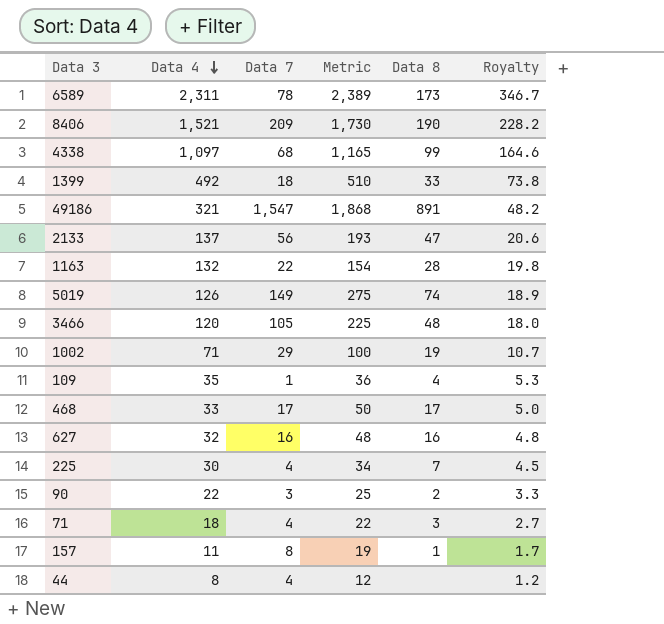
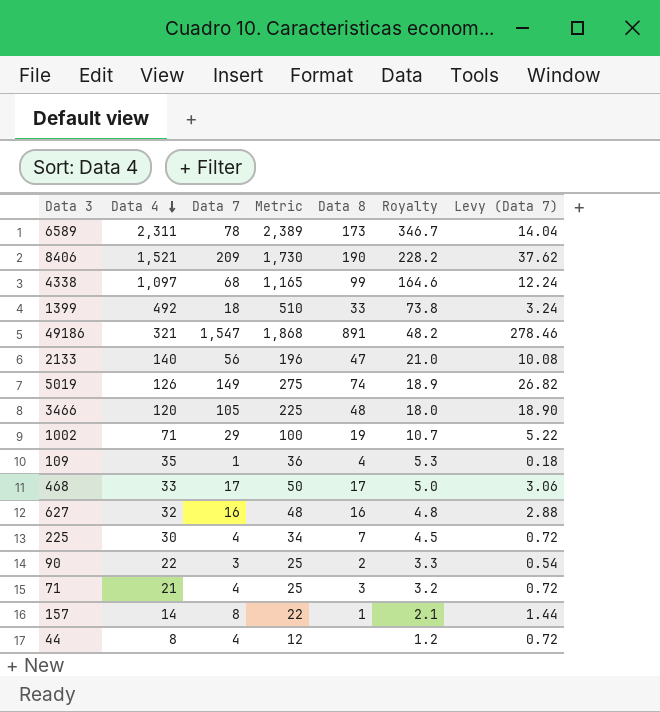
column Levy (Data 7) | formula: none -> [Data 7] * 0.18
row 1163: 132 | 22 | 154 | 28 | 19.8 -> none
2133 | Data 4: 137 -> 140
2133 | Metric: 193 -> 196
2133 | Royalty: 20.6 -> 21.0
71 | Data 4: 18 -> 21
71 | Metric: 22 -> 25
71 | Royalty: 2.7 -> 3.2
157 | Data 4: 11 -> 14
157 | Metric: 19 -> 22
157 | Royalty: 1.7 -> 2.1

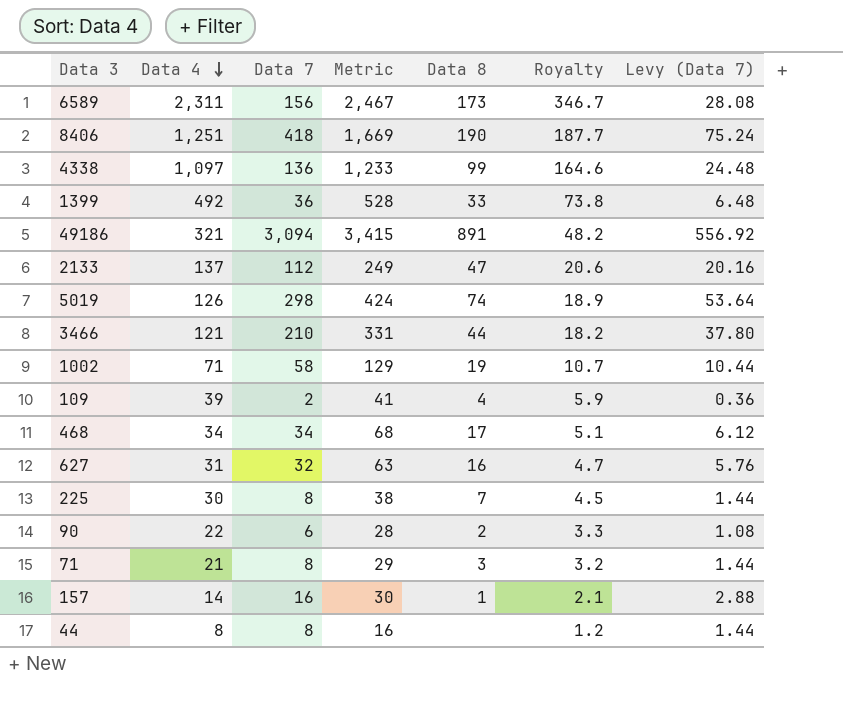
6589 | Data 7: 78 -> 156
6589 | Metric: 2,389 -> 2,467
6589 | Levy (Data 7): 14.04 -> 28.08
8406 | Data 4: 1,521 -> 1,251
8406 | Data 7: 209 -> 418
8406 | Metric: 1,730 -> 1,669
8406 | Royalty: 228.2 -> 187.7
8406 | Levy (Data 7): 37.62 -> 75.24
4338 | Data 7: 68 -> 136
4338 | Metric: 1,165 -> 1,233
4338 | Levy (Data 7): 12.24 -> 24.48
1399 | Data 7: 18 -> 36
1399 | Metric: 510 -> 528
1399 | Levy (Data 7): 3.24 -> 6.48
49186 | Data 7: 1,547 -> 3,094
49186 | Metric: 1,868 -> 3,415
49186 | Levy (Data 7): 278.46 -> 556.92
2133 | Data 4: 140 -> 137
2133 | Data 7: 56 -> 112
2133 | Metric: 196 -> 249
2133 | Royalty: 21.0 -> 20.6
2133 | Levy (Data 7): 10.08 -> 20.16
5019 | Data 7: 149 -> 298
5019 | Metric: 275 -> 424
5019 | Levy (Data 7): 26.82 -> 53.64
3466 | Data 4: 120 -> 121
3466 | Data 7: 105 -> 210
3466 | Metric: 225 -> 331
3466 | Data 8: 48 -> 44
3466 | Royalty: 18.0 -> 18.2
3466 | Levy (Data 7): 18.90 -> 37.80
1002 | Data 7: 29 -> 58
1002 | Metric: 100 -> 129
1002 | Levy (Data 7): 5.22 -> 10.44
109 | Data 4: 35 -> 39
109 | Data 7: 1 -> 2
109 | Metric: 36 -> 41
109 | Royalty: 5.3 -> 5.9
109 | Levy (Data 7): 0.18 -> 0.36
468 | Data 4: 33 -> 34
468 | Data 7: 17 -> 34
468 | Metric: 50 -> 68
468 | Royalty: 5.0 -> 5.1
468 | Levy (Data 7): 3.06 -> 6.12
627 | Data 4: 32 -> 31
627 | Data 7: 16 -> 32
627 | Metric: 48 -> 63
627 | Royalty: 4.8 -> 4.7
627 | Levy (Data 7): 2.88 -> 5.76
225 | Data 7: 4 -> 8
225 | Metric: 34 -> 38
225 | Levy (Data 7): 0.72 -> 1.44
90 | Data 7: 3 -> 6
90 | Metric: 25 -> 28
90 | Levy (Data 7): 0.54 -> 1.08
71 | Data 7: 4 -> 8
71 | Metric: 25 -> 29
71 | Levy (Data 7): 0.72 -> 1.44
157 | Data 7: 8 -> 16
157 | Metric: 22 -> 30
157 | Levy (Data 7): 1.44 -> 2.88
44 | Data 7: 4 -> 8
44 | Metric: 12 -> 16
44 | Levy (Data 7): 0.72 -> 1.44

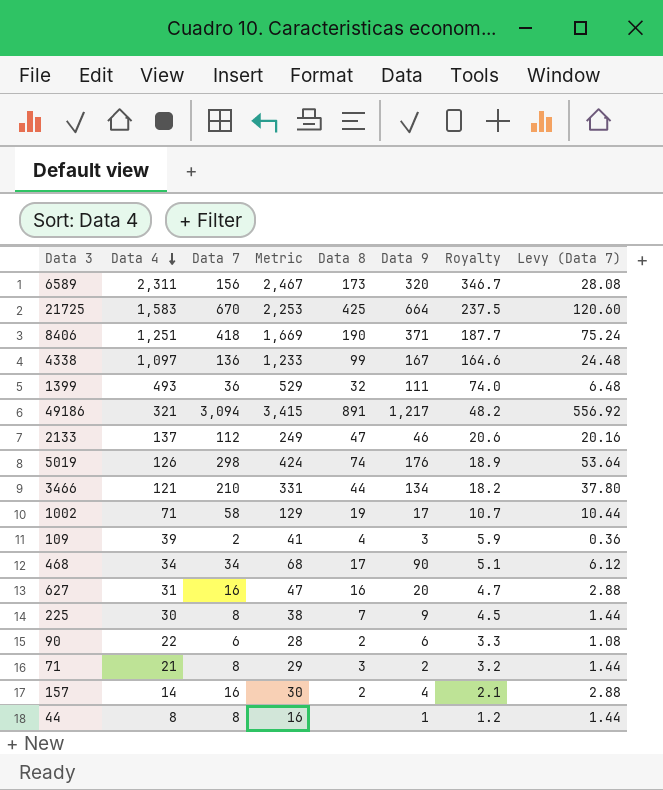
column Data 9 | position: none -> 6
row 21725: none -> 1,583 | 670 | 2,253 | 425 | 664 | 237.5 | 120.60
1399 | Data 4: 492 -> 493
1399 | Metric: 528 -> 529
1399 | Data 8: 33 -> 32
1399 | Royalty: 73.8 -> 74.0
627 | Data 7: 32 -> 16
627 | Metric: 63 -> 47
627 | Levy (Data 7): 5.76 -> 2.88
157 | Data 8: 1 -> 2

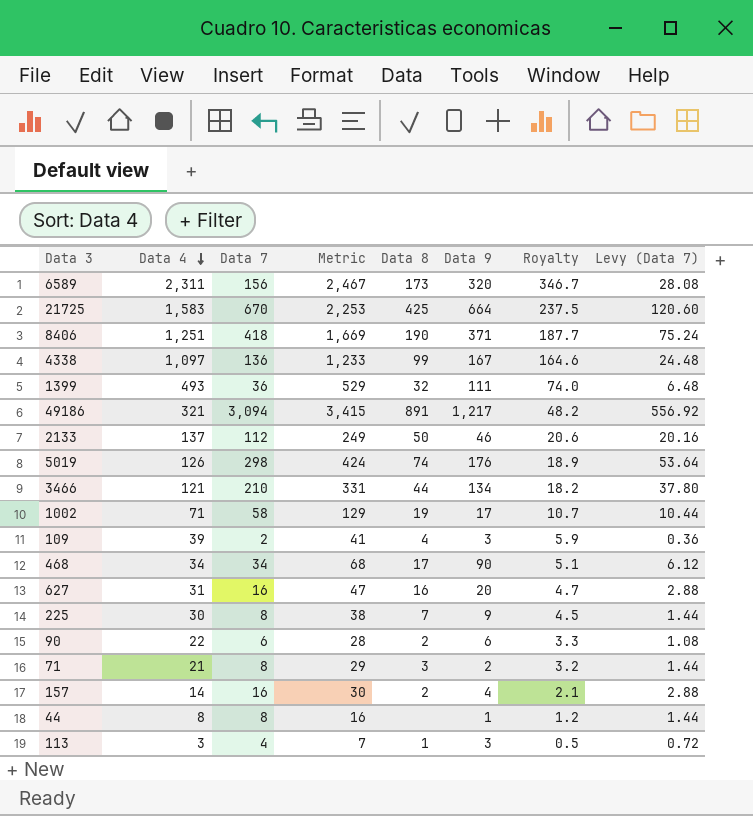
2133 | Data 8: 47 -> 50
row 113: none -> 3 | 4 | 7 | 1 | 3 | 0.5 | 0.72

